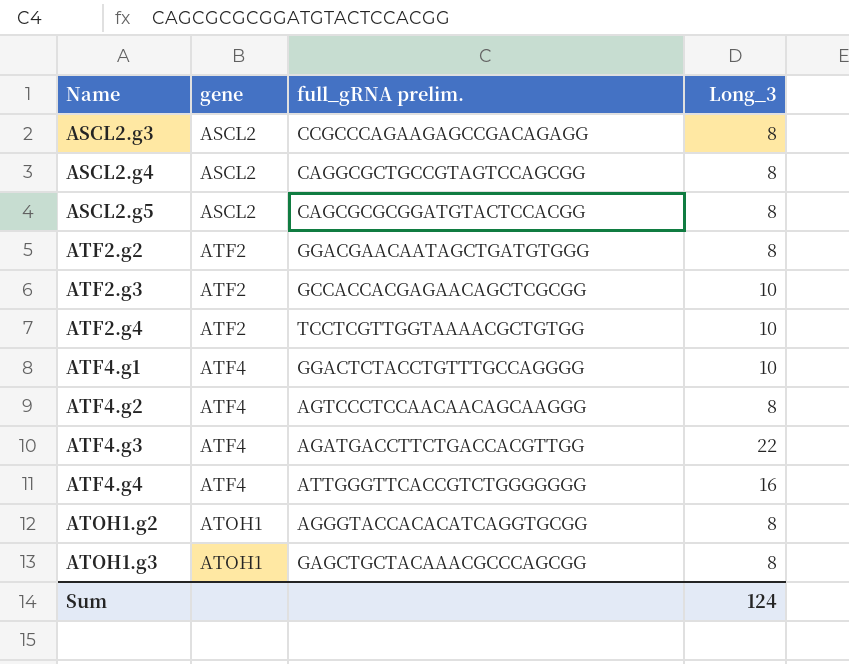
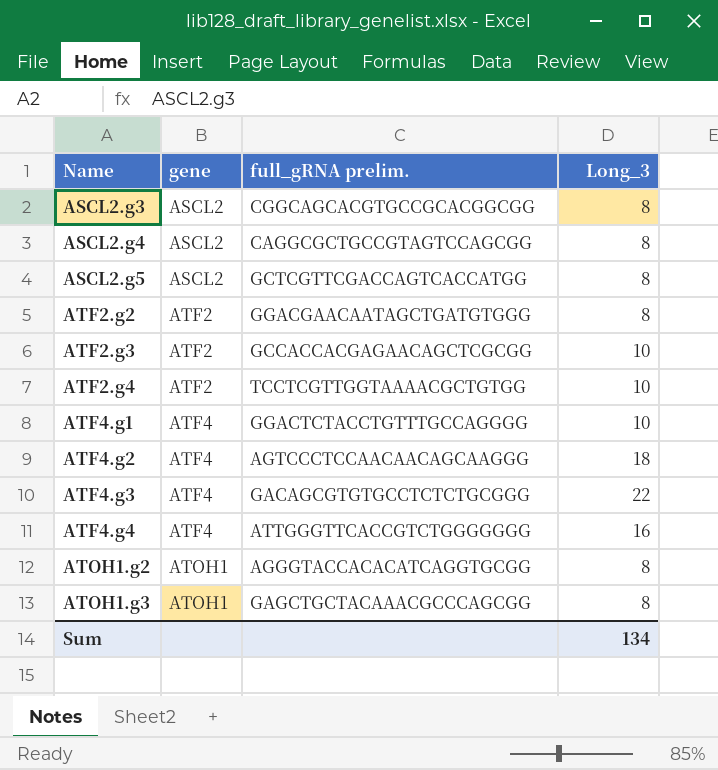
ASCL2.g3 | full_gRNA prelim.: CCGCCCAGAAGAGCCGACAGAGG -> CGGCAGCACGTGCCGCACGGCGG
ASCL2.g5 | full_gRNA prelim.: CAGCGCGCGGATGTACTCCACGG -> GCTCGTTCGACCAGTCACCATGG
ATF4.g2 | Long_3: 8 -> 18
ATF4.g3 | full_gRNA prelim.: AGATGACCTTCTGACCACGTTGG -> GACAGCGTGTGCCTCTCTGCGGG
Sum | Long_3: 124 -> 134

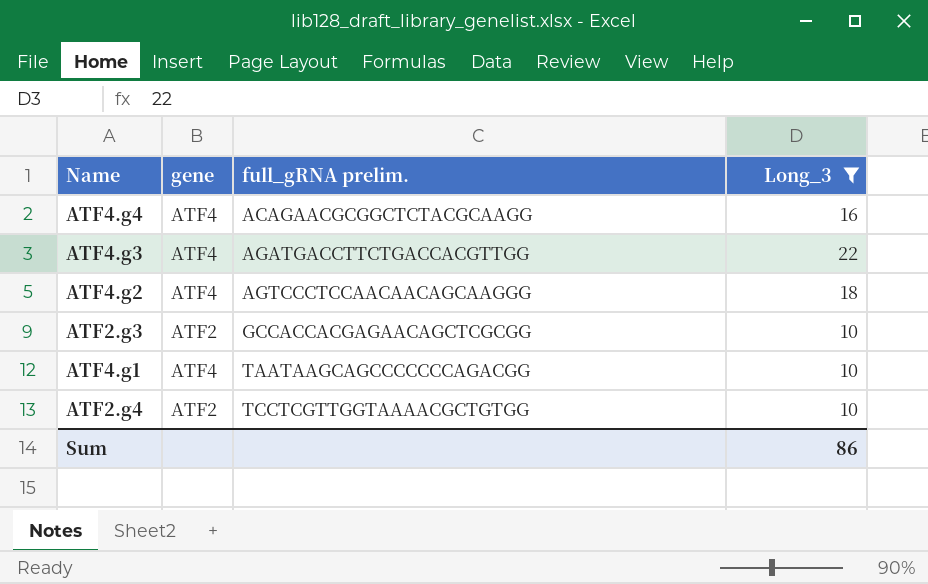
filter: none -> Long_3 != 8
row order: Name ascending -> full_gRNA prelim. ascending
ATF4.g4 | full_gRNA prelim.: ATTGGGTTCACCGTCTGGGGGGG -> ACAGAACGCGGCTCTACGCAAGG
ATF4.g3 | full_gRNA prelim.: GACAGCGTGTGCCTCTCTGCGGG -> AGATGACCTTCTGACCACGTTGG
ATF4.g1 | full_gRNA prelim.: GGACTCTACCTGTTTGCCAGGGG -> TAATAAGCAGCCCCCCCAGACGG
Sum | Long_3: 134 -> 86

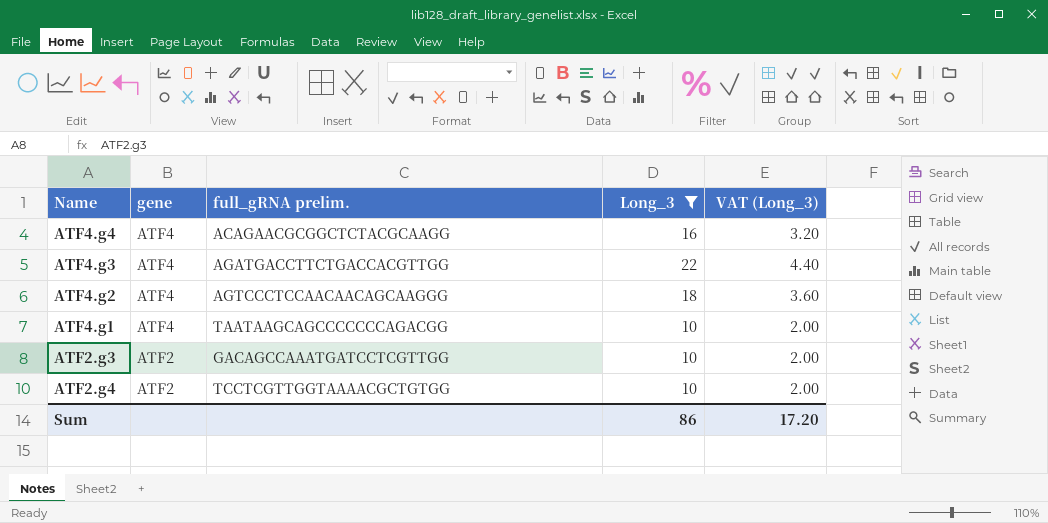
row order: full_gRNA prelim. ascending -> gene descending
column VAT (Long_3) | formula: none -> [Long_3] * 0.2
ATF2.g3 | full_gRNA prelim.: GCCACCACGAGAACAGCTCGCGG -> GACAGCCAAATGATCCTCGTTGG

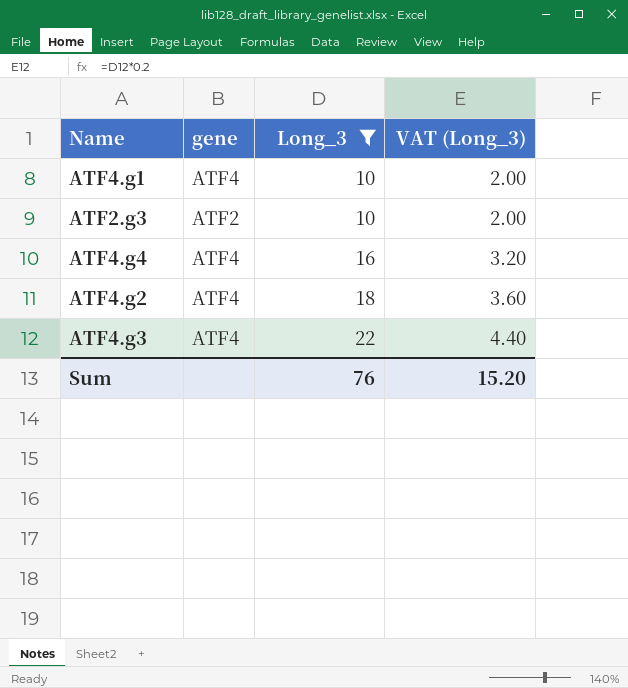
row order: gene descending -> Long_3 ascending
column full_gRNA prelim. | position: 3 -> none
row ATF2.g4: ATF2 | TCCTCGTTGGTAAAACGCTGTGG | 10 | 2.00 -> none
Sum | Long_3: 86 -> 76
Sum | VAT (Long_3): 17.20 -> 15.20

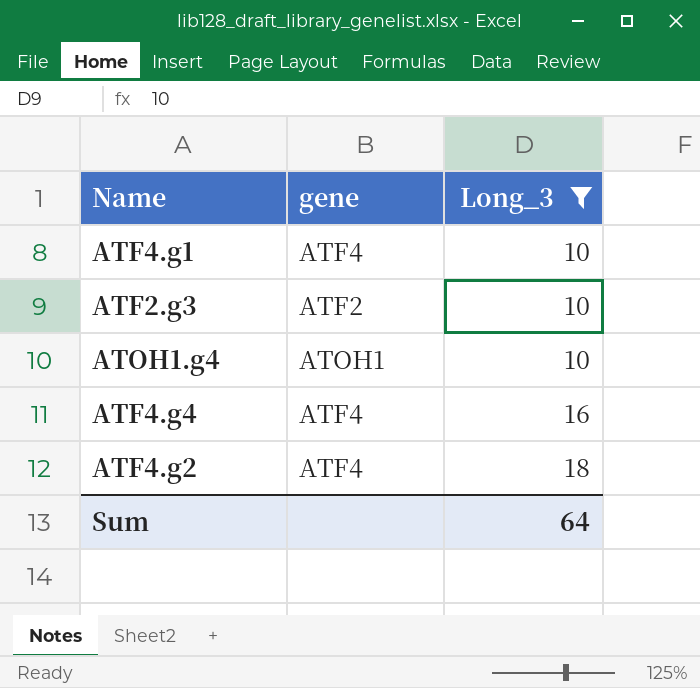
column VAT (Long_3) | formula: [Long_3] * 0.2 -> none
row ATF4.g3: ATF4 | 22 | 4.40 -> none
row ATOH1.g4: none -> ATOH1 | 10
Sum | Long_3: 76 -> 64

